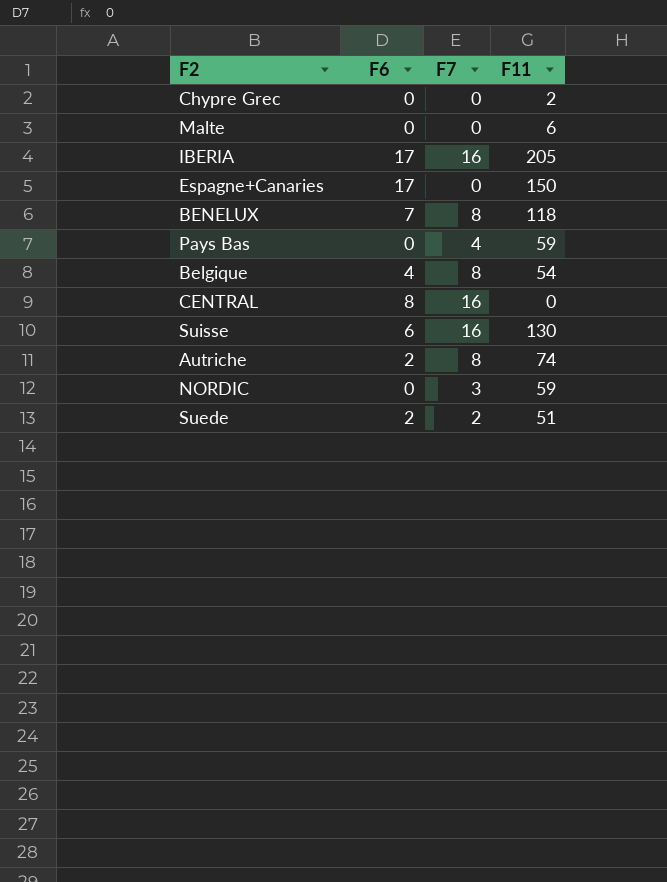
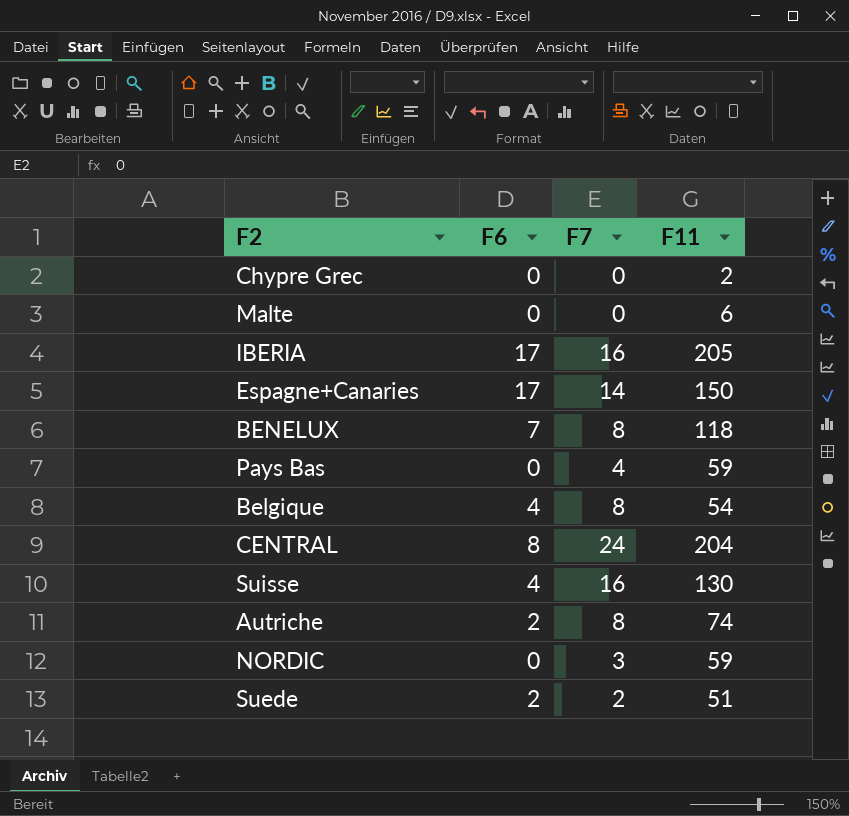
Espagne+Canaries | F7: 0 -> 14
CENTRAL | F7: 16 -> 24
CENTRAL | F11: 0 -> 204
Suisse | F6: 6 -> 4

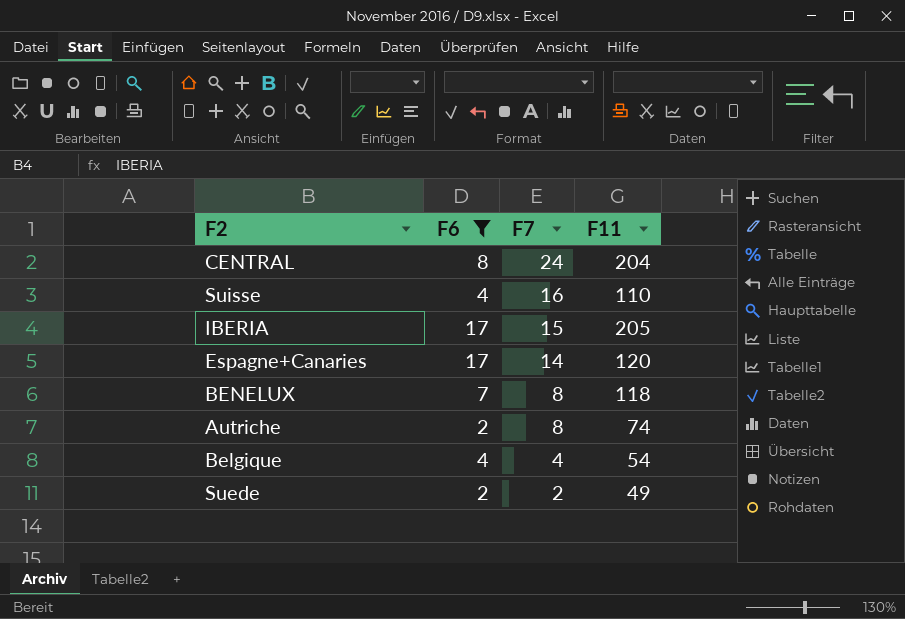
filter: none -> F6 != 0
row order: none -> F7 descending
Suisse | F11: 130 -> 110
IBERIA | F7: 16 -> 15
Espagne+Canaries | F11: 150 -> 120
Belgique | F7: 8 -> 4
Suede | F11: 51 -> 49

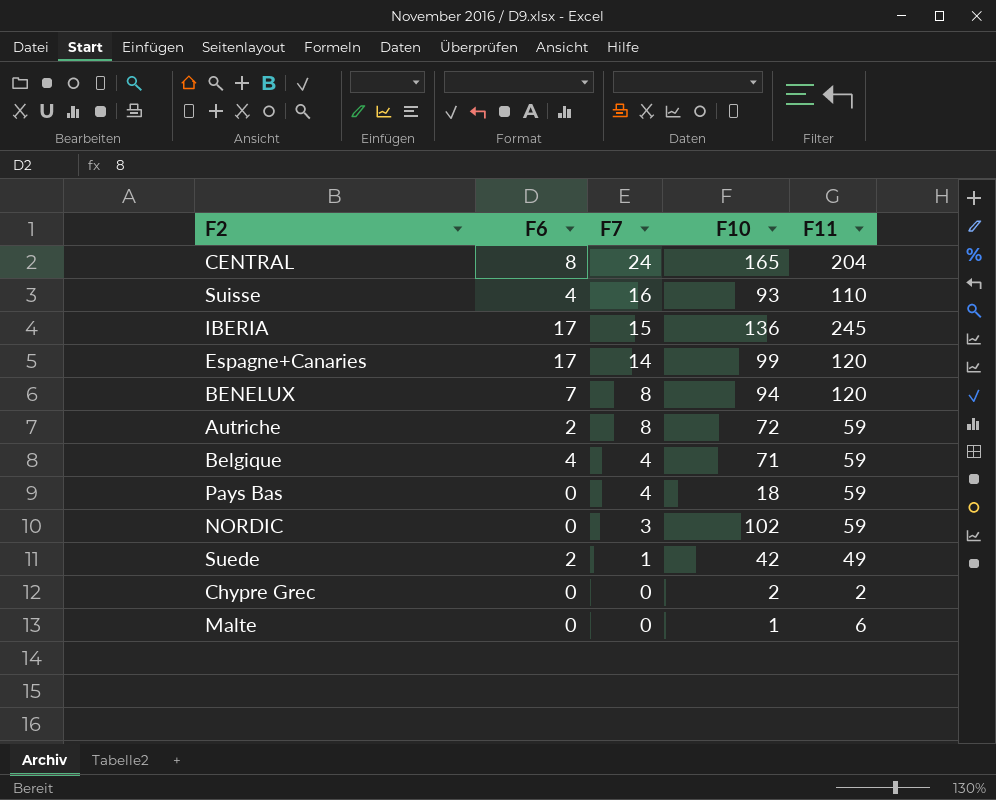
filter: F6 != 0 -> none
column F10 | position: none -> 4
IBERIA | F11: 205 -> 245
BENELUX | F11: 118 -> 120
Autriche | F11: 74 -> 59
Belgique | F11: 54 -> 59
Suede | F7: 2 -> 1

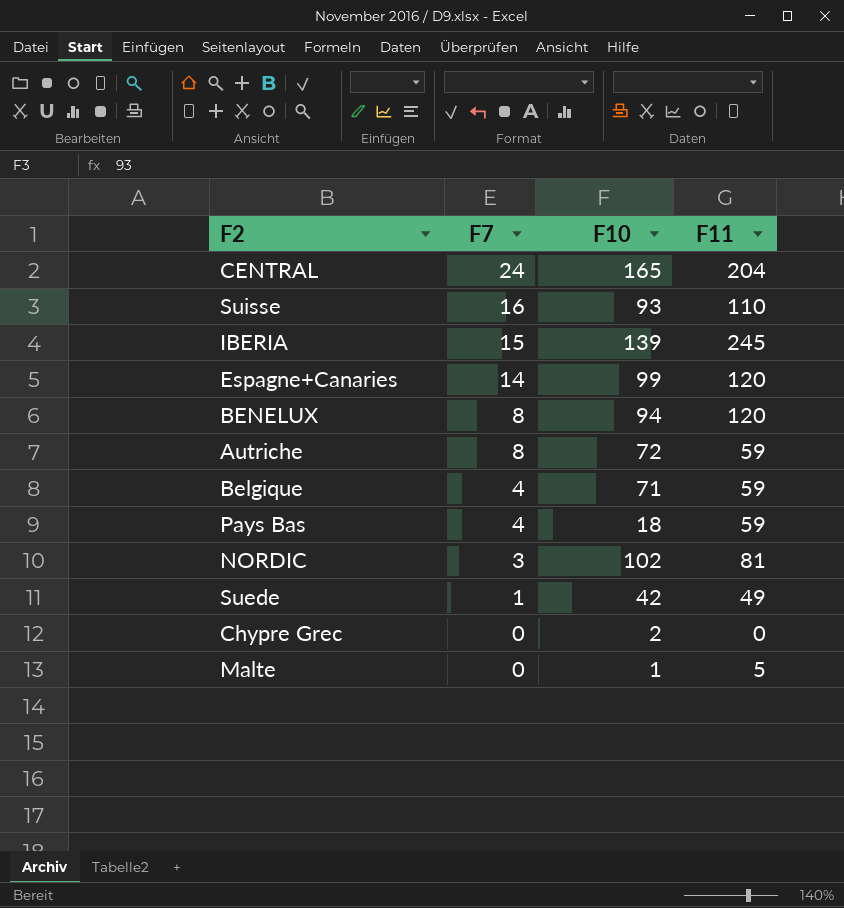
column F6 | position: 2 -> none
IBERIA | F10: 136 -> 139
NORDIC | F11: 59 -> 81
Chypre Grec | F11: 2 -> 0
Malte | F11: 6 -> 5

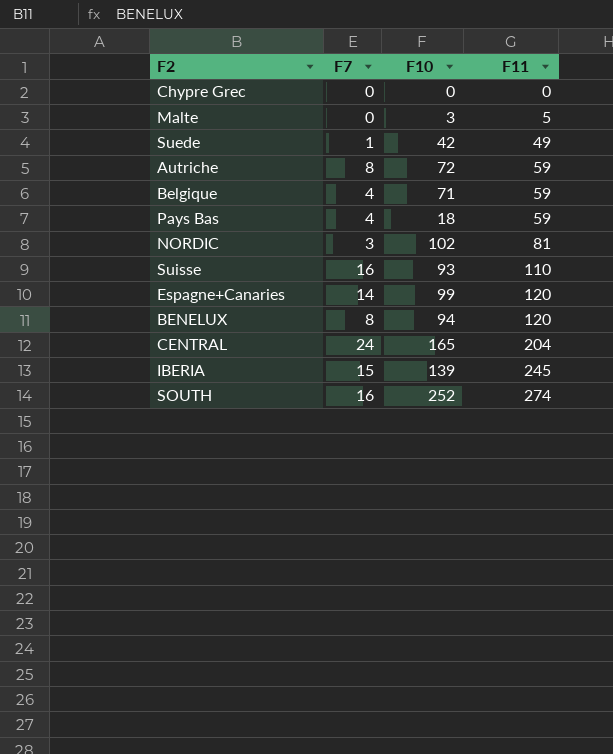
row order: F7 descending -> F11 ascending
Chypre Grec | F10: 2 -> 0
Malte | F10: 1 -> 3
row SOUTH: none -> 16 | 252 | 274

